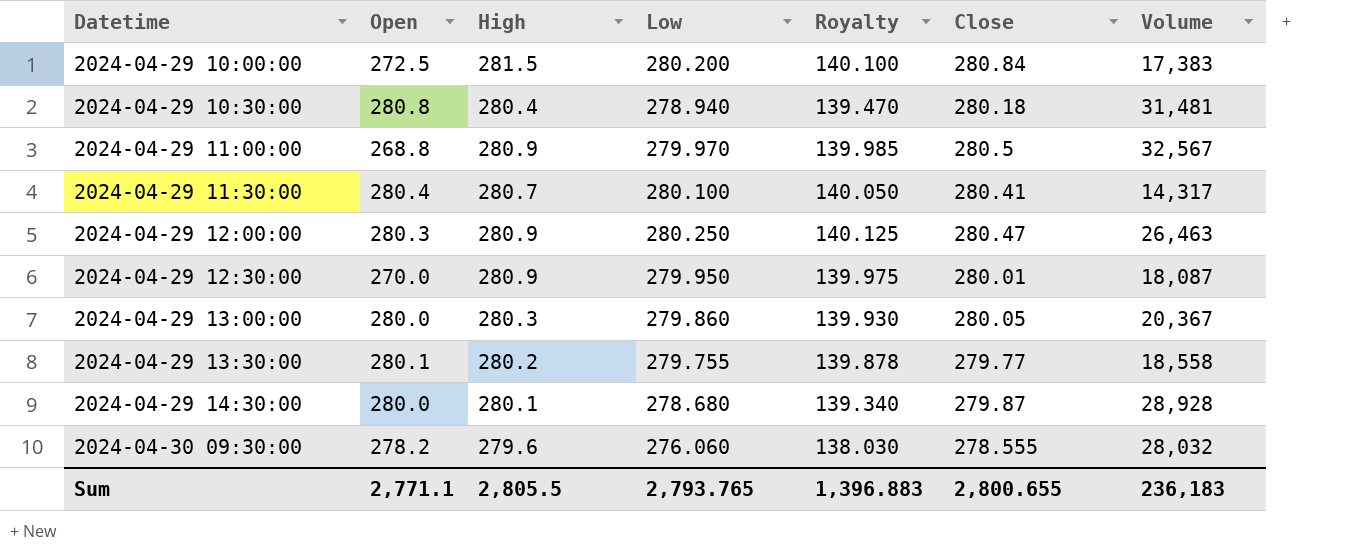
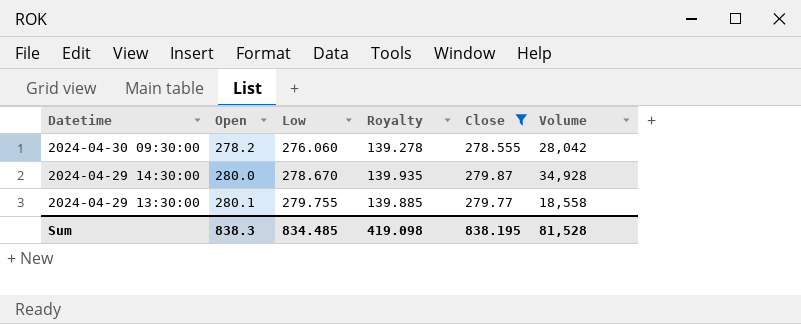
filter: none -> Close <= 279.87
row order: Datetime ascending -> Datetime descending
column High | position: 3 -> none
column Royalty | formula: [Low] * 0.5 -> [Close] * 0.5
2024-04-30 09:30:00 | Volume: 28,032 -> 28,042
2024-04-29 14:30:00 | Low: 278.680 -> 278.670
2024-04-29 14:30:00 | Volume: 28,928 -> 34,928
Sum | Open: 2,771.1 -> 838.3
Sum | Low: 2,793.765 -> 834.485
Sum | Royalty: 1,396.883 -> 419.098
Sum | Close: 2,800.655 -> 838.195
Sum | Volume: 236,183 -> 81,528

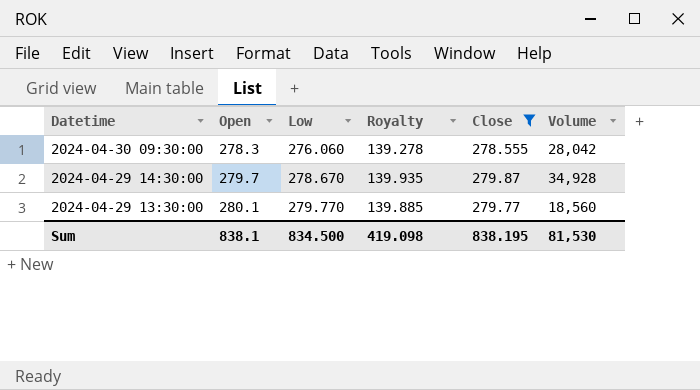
2024-04-30 09:30:00 | Open: 278.2 -> 278.3
2024-04-29 14:30:00 | Open: 280.0 -> 279.7
2024-04-29 13:30:00 | Low: 279.755 -> 279.770
2024-04-29 13:30:00 | Volume: 18,558 -> 18,560
Sum | Open: 838.3 -> 838.1
Sum | Low: 834.485 -> 834.500
Sum | Volume: 81,528 -> 81,530

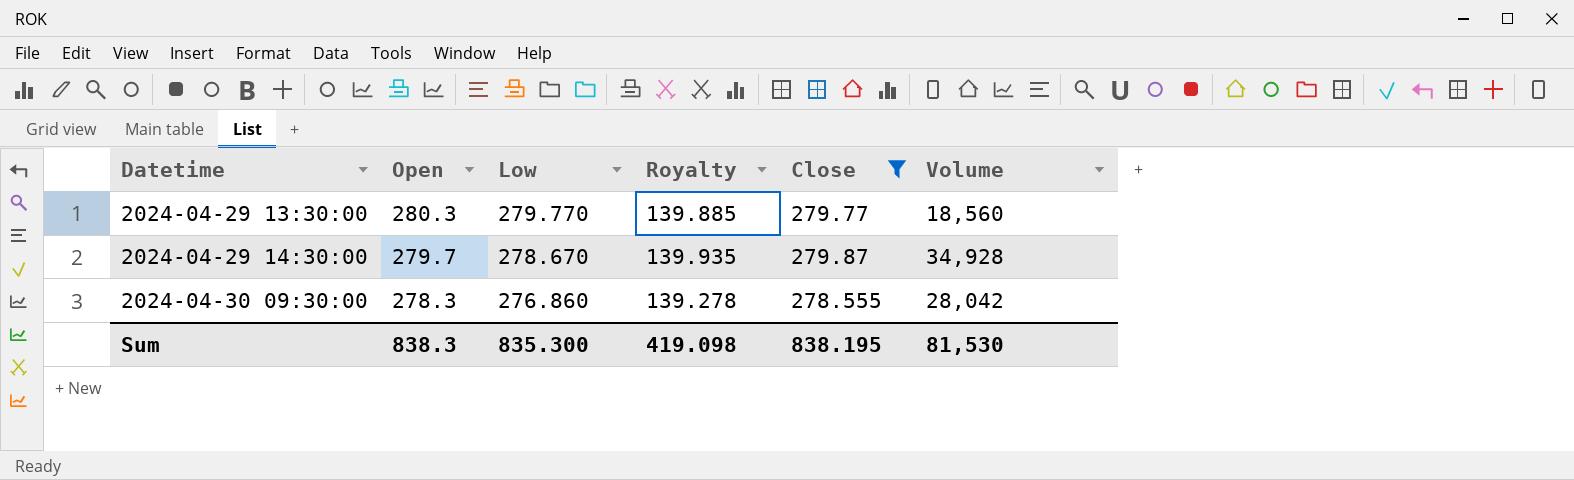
row order: Datetime descending -> Datetime ascending
2024-04-29 13:30:00 | Open: 280.1 -> 280.3
2024-04-30 09:30:00 | Low: 276.060 -> 276.860
Sum | Open: 838.1 -> 838.3
Sum | Low: 834.500 -> 835.300

